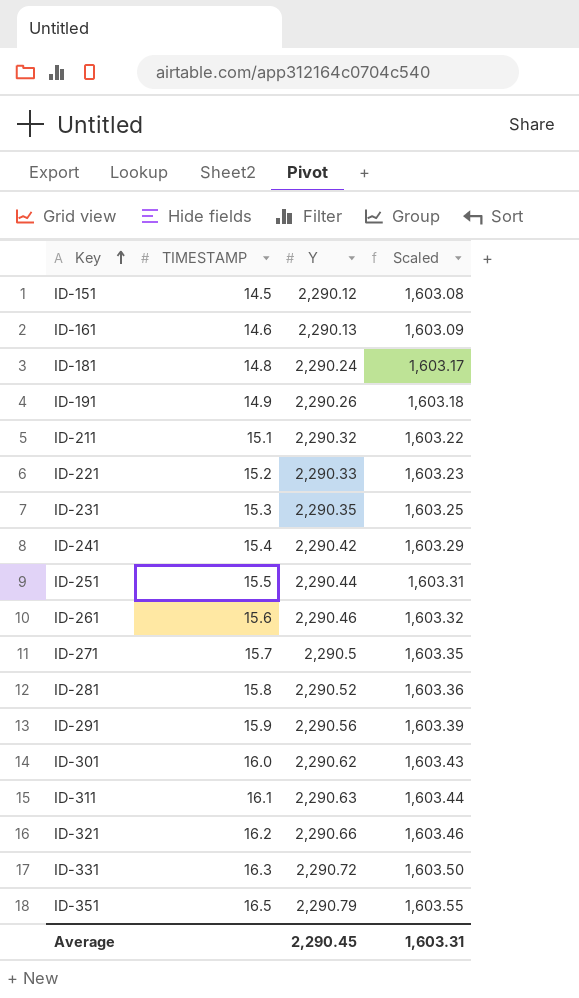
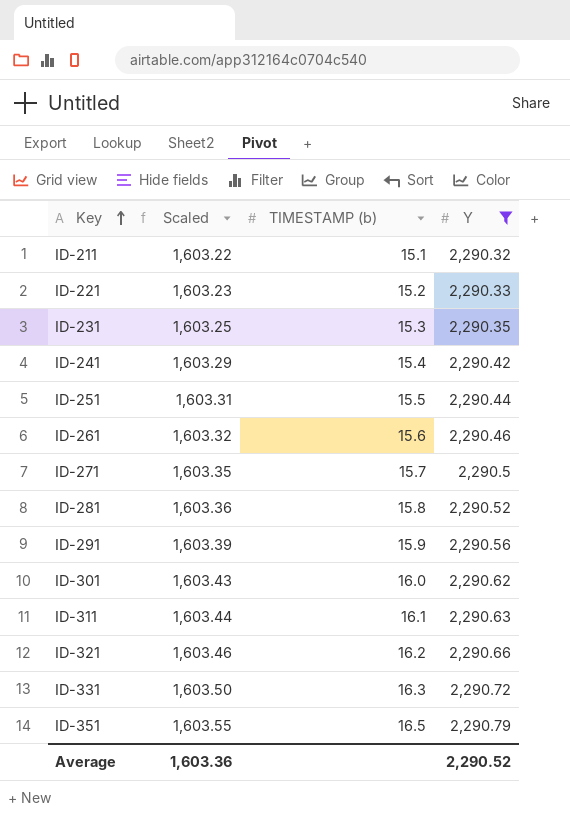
filter: none -> Y >= 2,290.32
column Scaled | position: 4 -> 2
column name: TIMESTAMP -> TIMESTAMP (b)
Average | Scaled: 1,603.31 -> 1,603.36
Average | Y: 2,290.45 -> 2,290.52

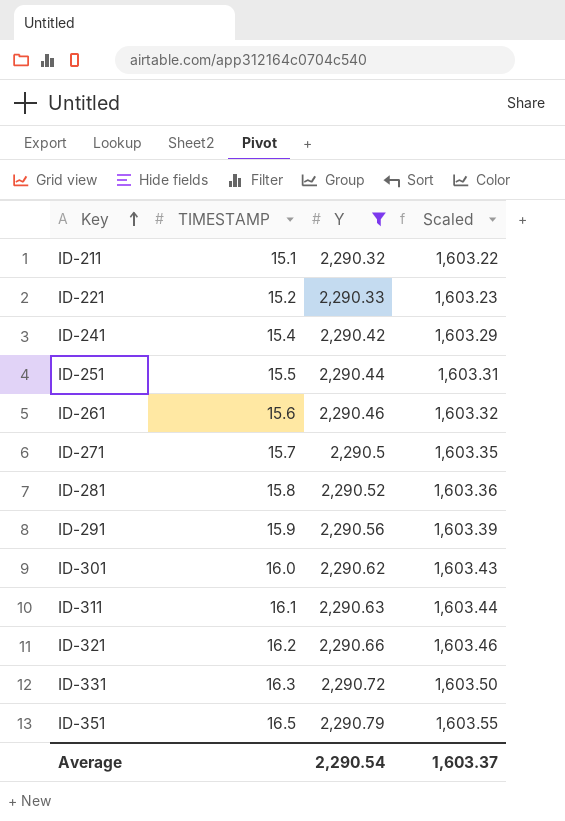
column name: TIMESTAMP (b) -> TIMESTAMP
column Scaled | position: 2 -> 4
row ID-231: 1,603.25 | 15.3 | 2,290.35 -> none
Average | Y: 2,290.52 -> 2,290.54
Average | Scaled: 1,603.36 -> 1,603.37

